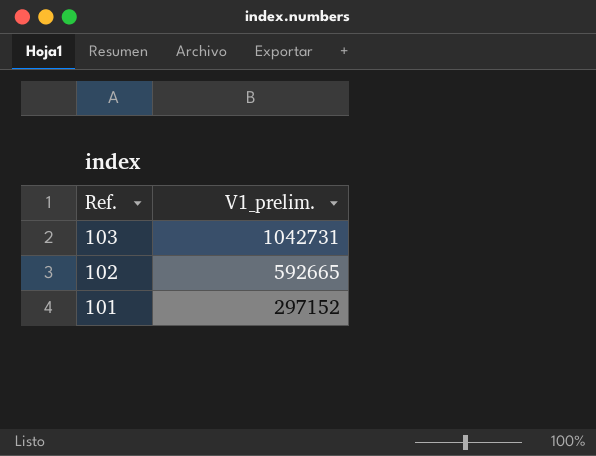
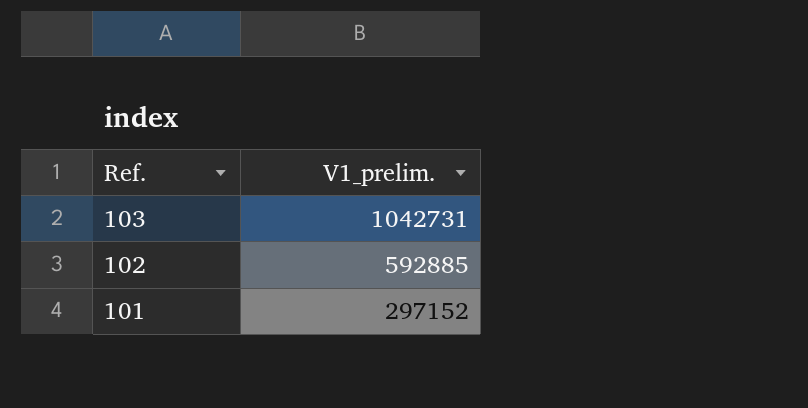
102 | V1_prelim.: 592665 -> 592885

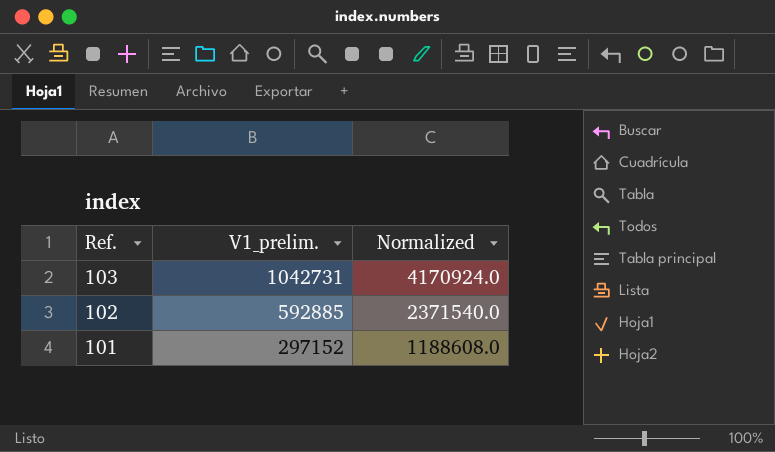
column Normalized | formula: none -> [V1_prelim.] * 4

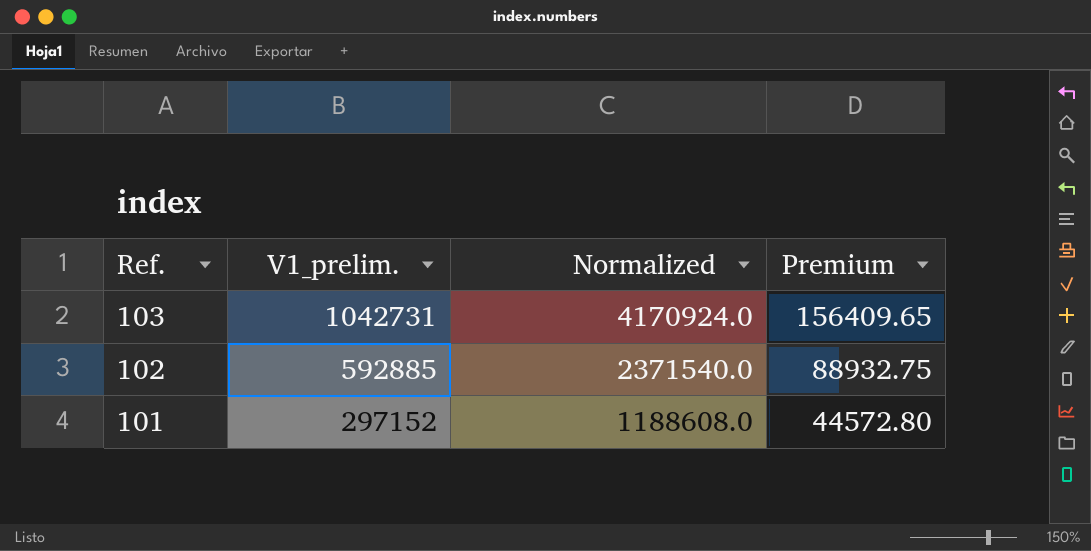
column Premium | formula: none -> [V1_prelim.] * 0.15

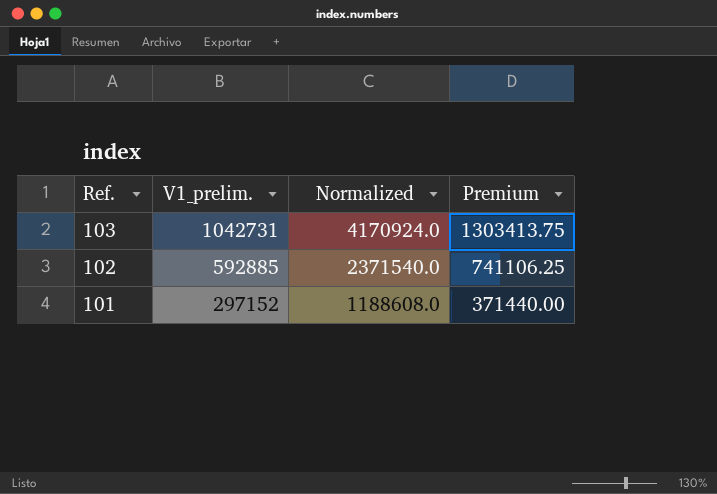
column Premium | formula: [V1_prelim.] * 0.15 -> [V1_prelim.] * 1.25

